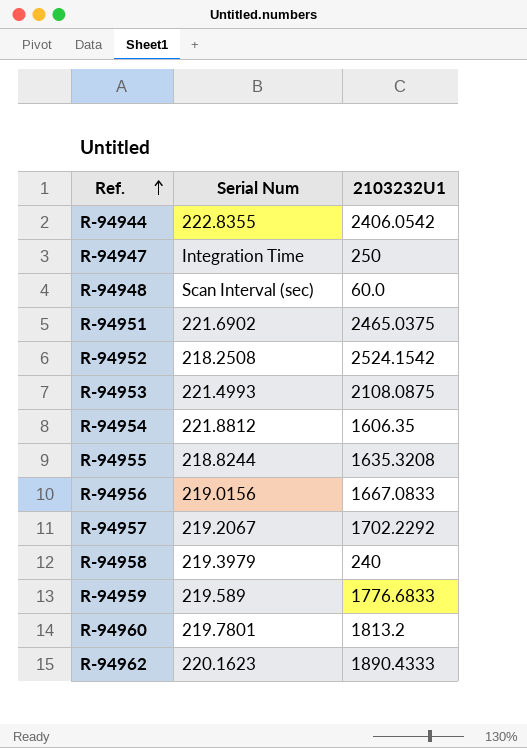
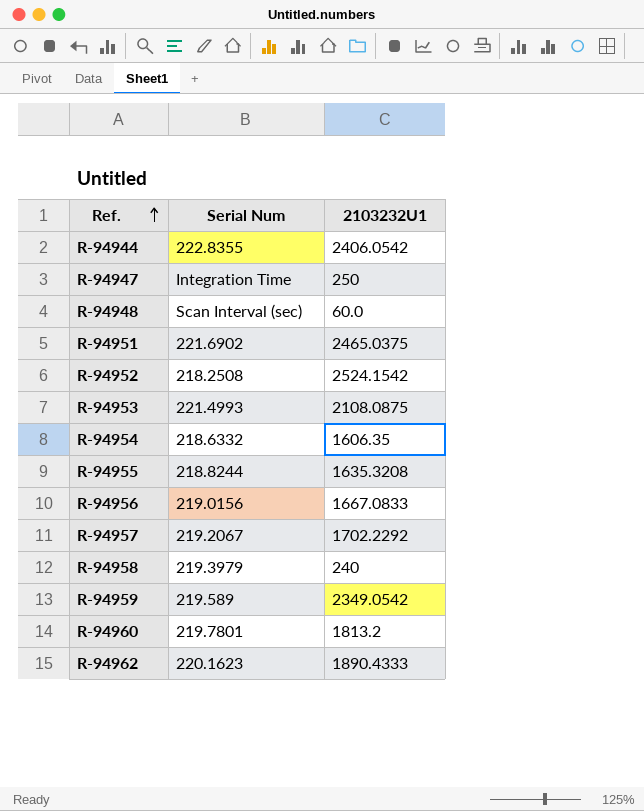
R-94954 | Serial Num: 221.8812 -> 218.6332
R-94959 | 2103232U1: 1776.6833 -> 2349.0542

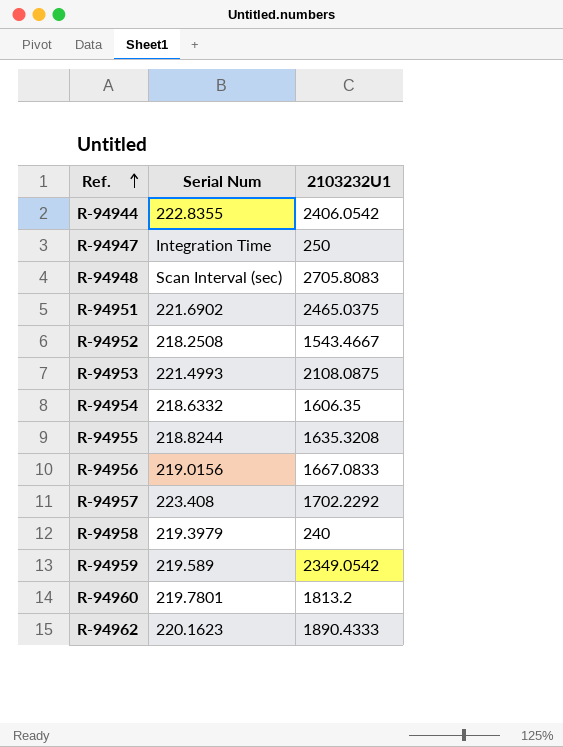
R-94948 | 2103232U1: 60.0 -> 2705.8083
R-94952 | 2103232U1: 2524.1542 -> 1543.4667
R-94957 | Serial Num: 219.2067 -> 223.408

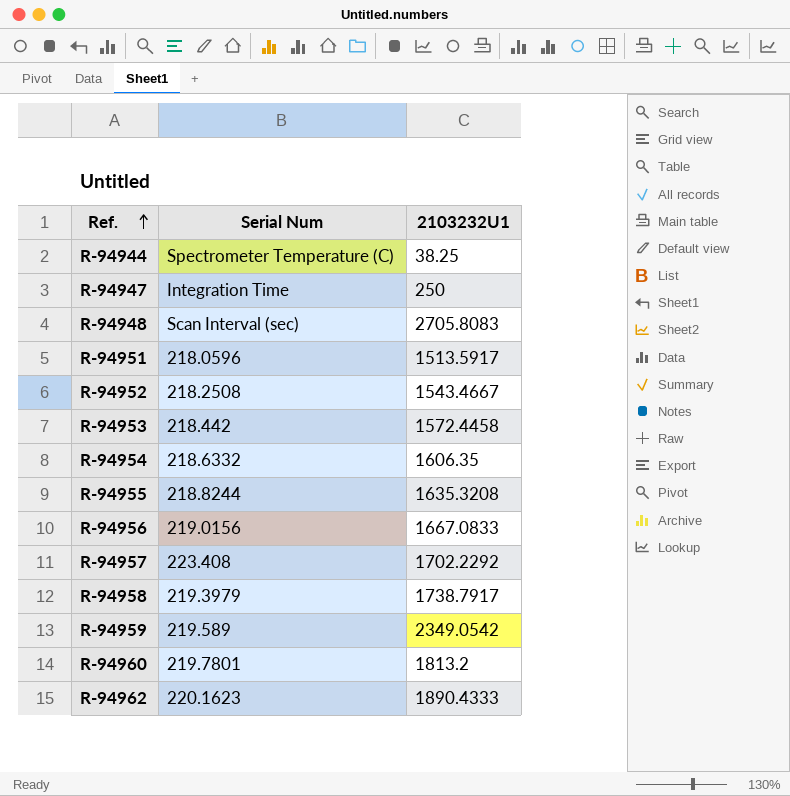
R-94944 | Serial Num: 222.8355 -> Spectrometer Temperature (C)
R-94944 | 2103232U1: 2406.0542 -> 38.25
R-94951 | Serial Num: 221.6902 -> 218.0596
R-94951 | 2103232U1: 2465.0375 -> 1513.5917
R-94953 | Serial Num: 221.4993 -> 218.442
R-94953 | 2103232U1: 2108.0875 -> 1572.4458
R-94958 | 2103232U1: 240 -> 1738.7917

